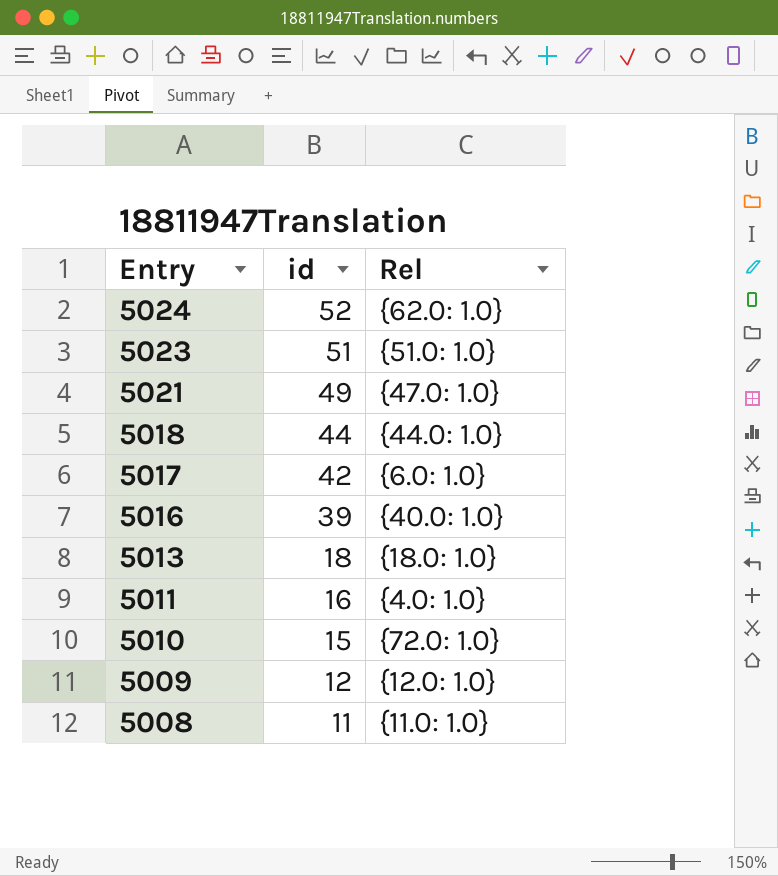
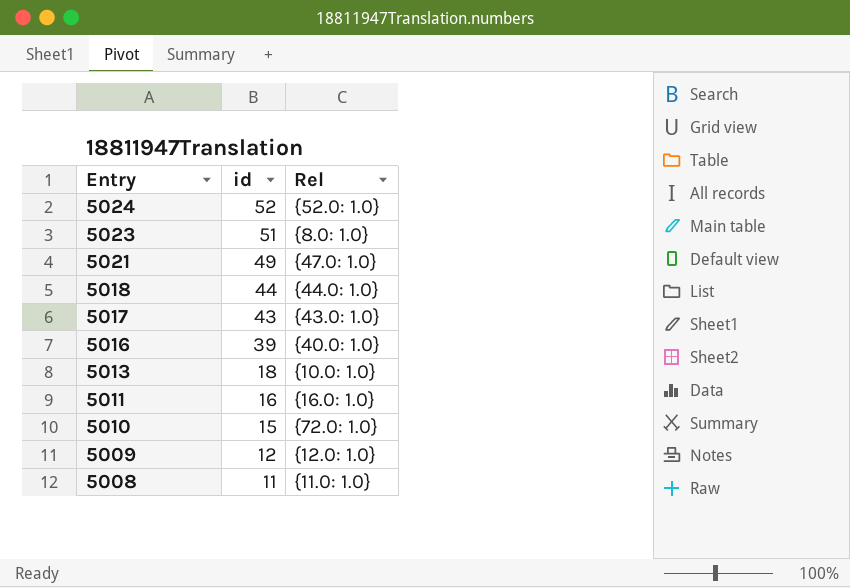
5024 | Rel: {62.0: 1.0} -> {52.0: 1.0}
5023 | Rel: {51.0: 1.0} -> {8.0: 1.0}
5017 | id: 42 -> 43
5017 | Rel: {6.0: 1.0} -> {43.0: 1.0}
5013 | Rel: {18.0: 1.0} -> {10.0: 1.0}
5011 | Rel: {4.0: 1.0} -> {16.0: 1.0}

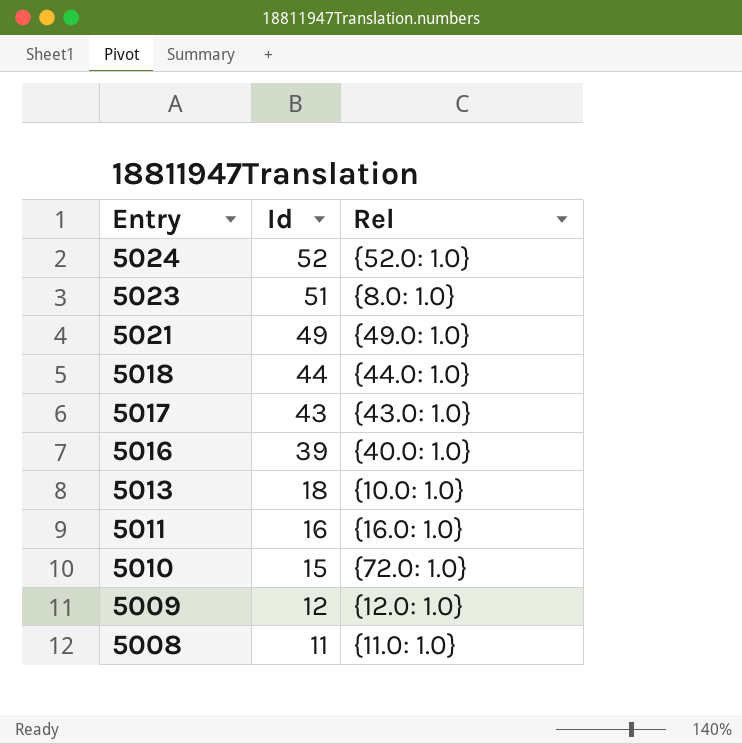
column name: id -> Id
5021 | Rel: {47.0: 1.0} -> {49.0: 1.0}

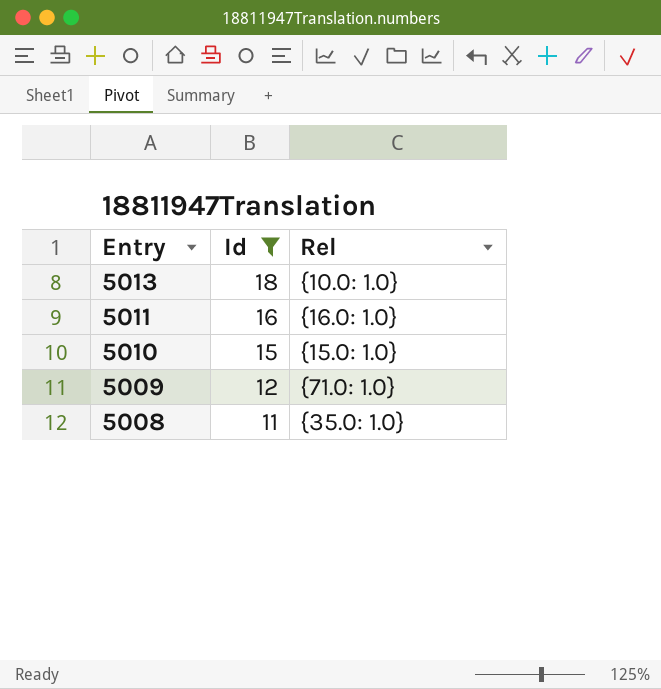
filter: none -> Id <= 18
5010 | Rel: {72.0: 1.0} -> {15.0: 1.0}
5009 | Rel: {12.0: 1.0} -> {71.0: 1.0}
5008 | Rel: {11.0: 1.0} -> {35.0: 1.0}

